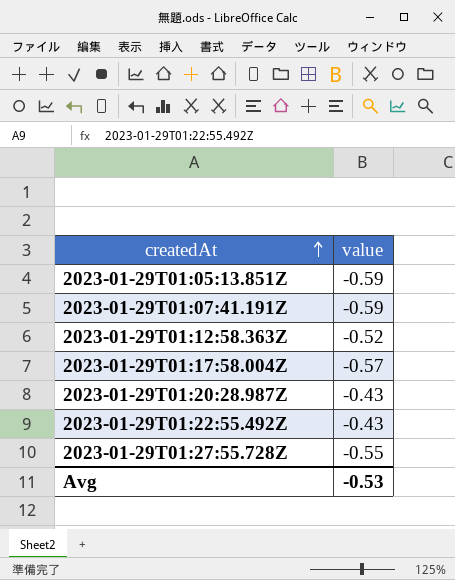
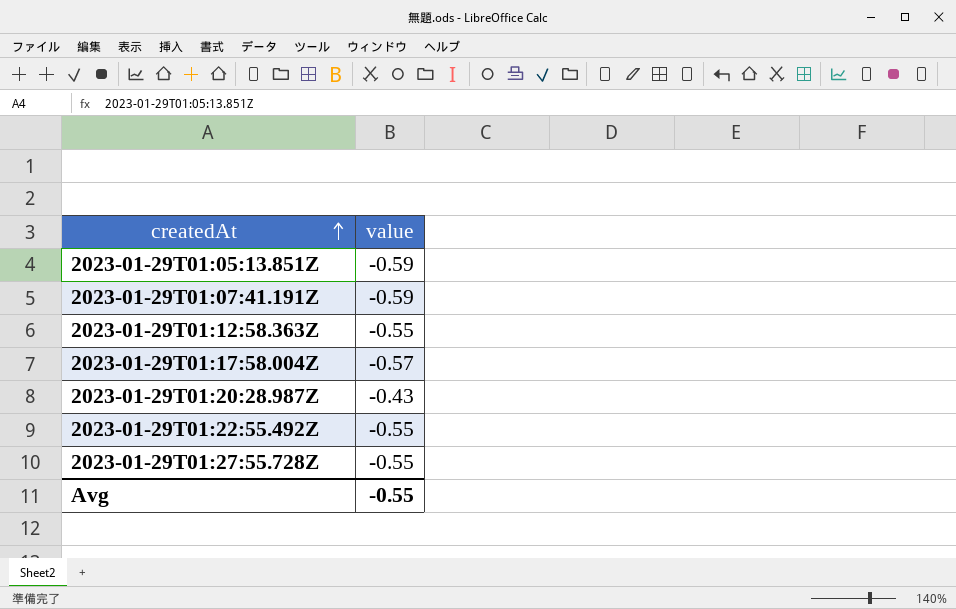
2023-01-29T01:12:58.363Z | value: -0.52 -> -0.55
2023-01-29T01:22:55.492Z | value: -0.43 -> -0.55
Avg | value: -0.53 -> -0.55

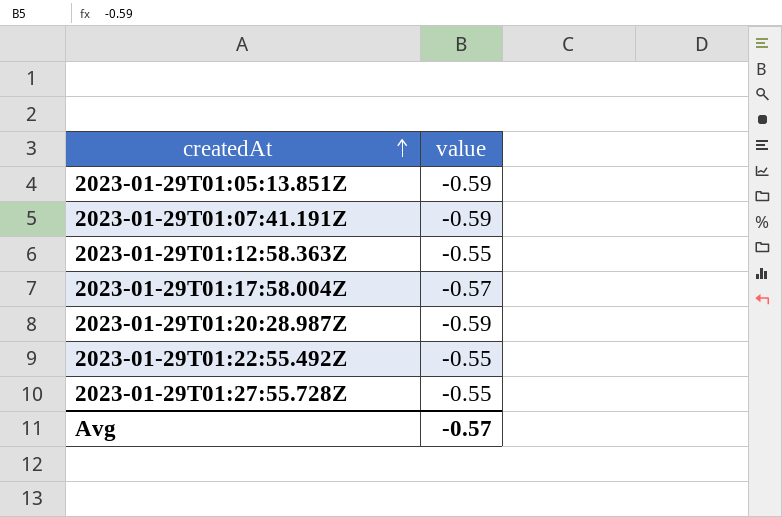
2023-01-29T01:20:28.987Z | value: -0.43 -> -0.59
Avg | value: -0.55 -> -0.57

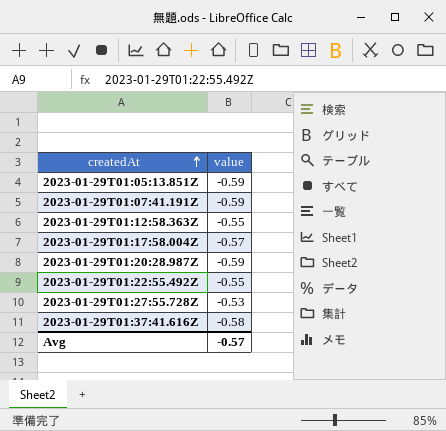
2023-01-29T01:27:55.728Z | value: -0.55 -> -0.53
row 2023-01-29T01:37:41.616Z: none -> -0.58

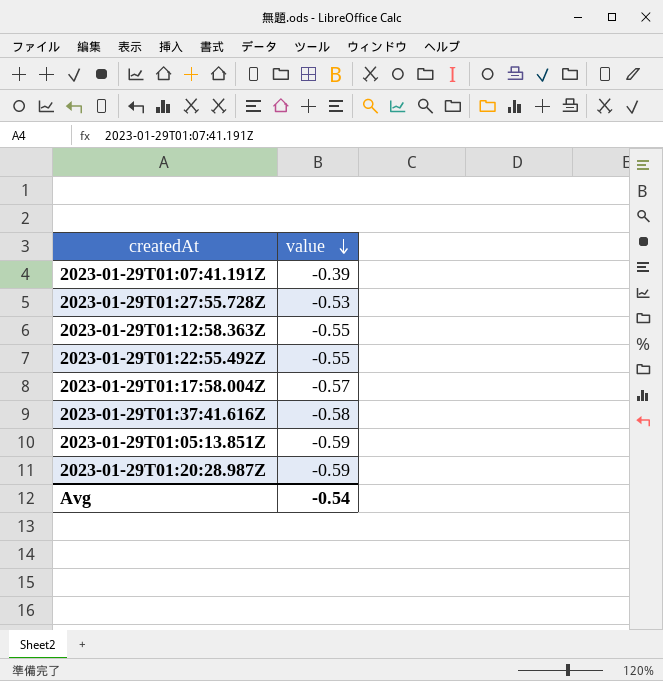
row order: createdAt ascending -> value descending
2023-01-29T01:07:41.191Z | value: -0.59 -> -0.39
Avg | value: -0.57 -> -0.54

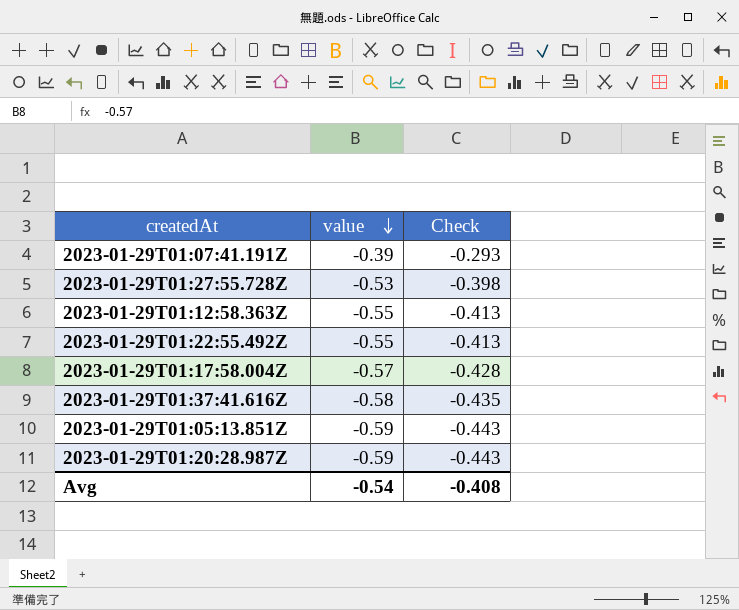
column Check | formula: none -> [value] * 0.75

